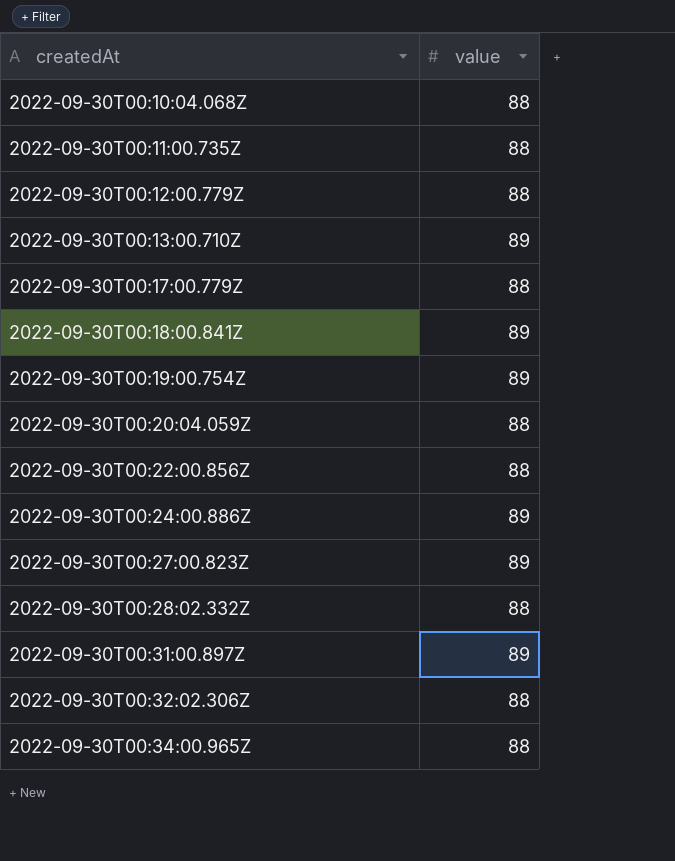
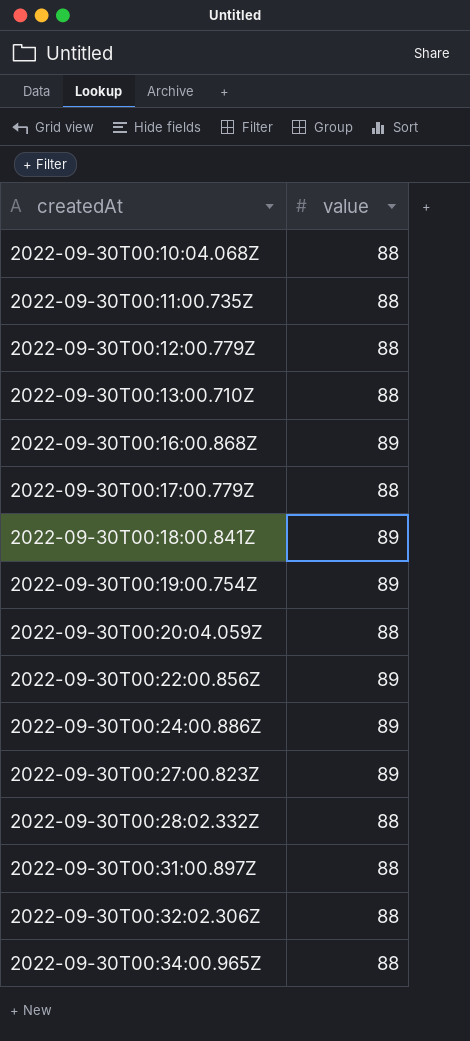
2022-09-30T00:13:00.710Z | value: 89 -> 88
row 2022-09-30T00:16:00.868Z: none -> 89
2022-09-30T00:22:00.856Z | value: 88 -> 89
2022-09-30T00:31:00.897Z | value: 89 -> 88

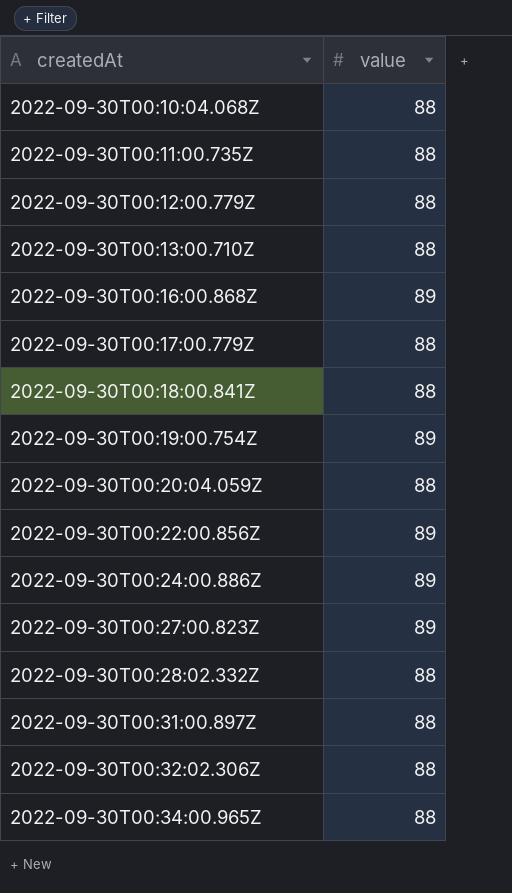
2022-09-30T00:18:00.841Z | value: 89 -> 88

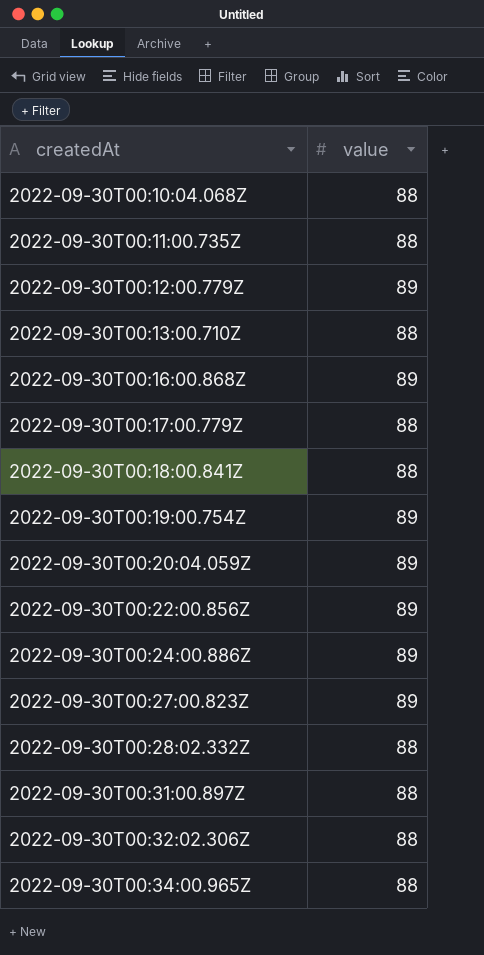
2022-09-30T00:12:00.779Z | value: 88 -> 89
2022-09-30T00:20:04.059Z | value: 88 -> 89

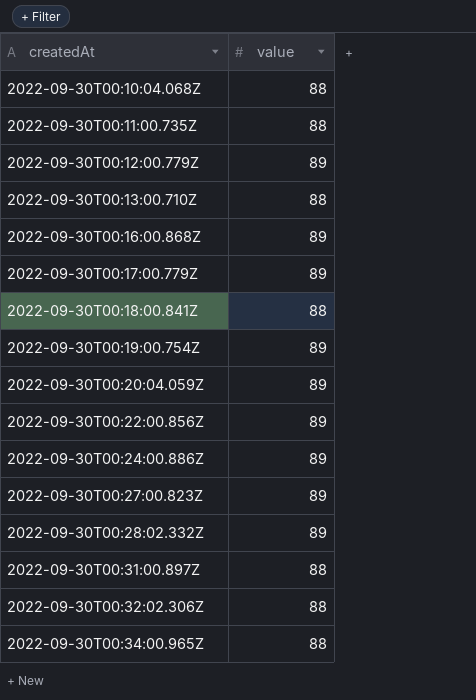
2022-09-30T00:17:00.779Z | value: 88 -> 89
2022-09-30T00:28:02.332Z | value: 88 -> 89

